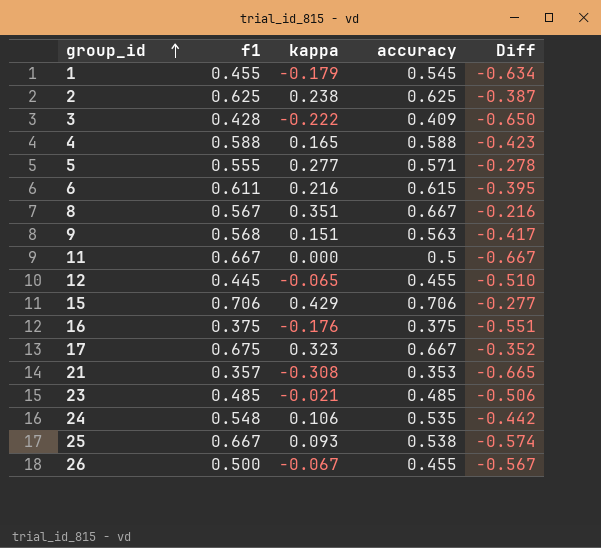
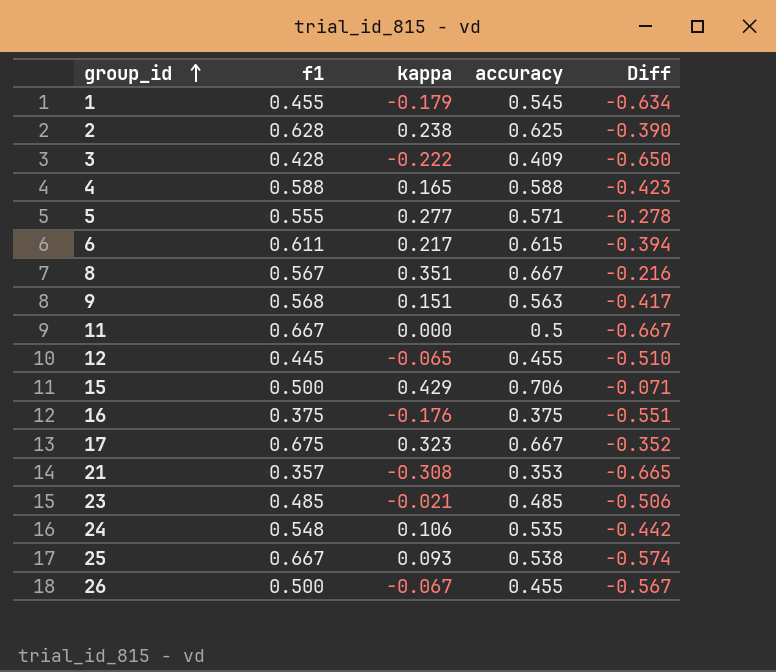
2 | f1: 0.625 -> 0.628
2 | Diff: -0.387 -> -0.390
6 | kappa: 0.216 -> 0.217
6 | Diff: -0.395 -> -0.394
15 | f1: 0.706 -> 0.500
15 | Diff: -0.277 -> -0.071

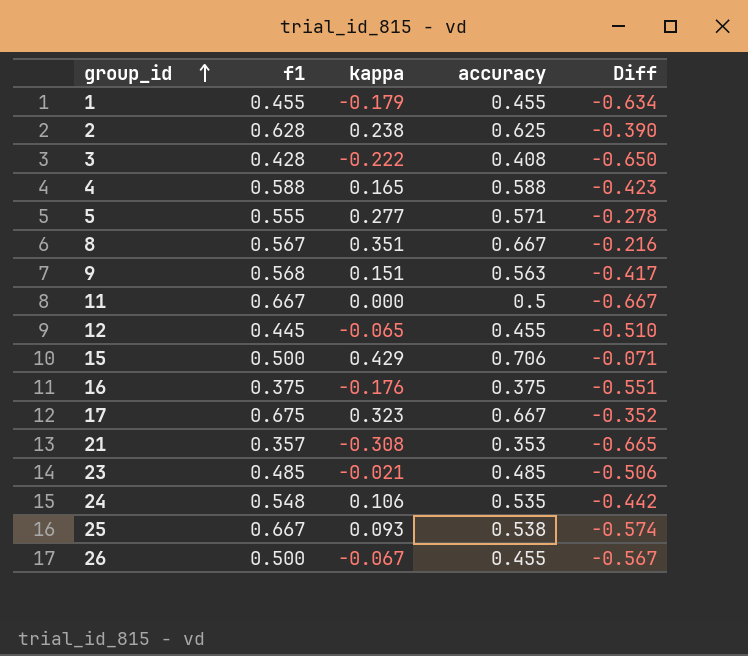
row 6: 0.611 | 0.217 | 0.615 | -0.394 -> none
1 | accuracy: 0.545 -> 0.455
3 | accuracy: 0.409 -> 0.408

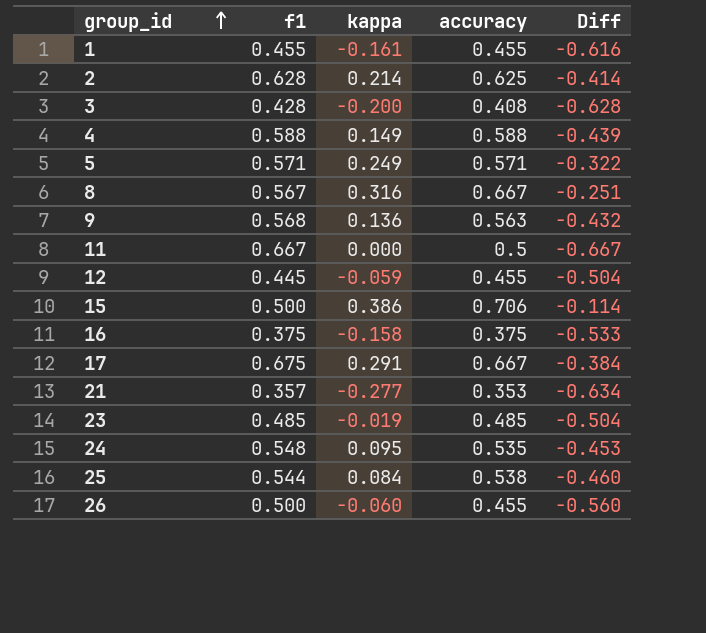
1 | kappa: -0.179 -> -0.161
1 | Diff: -0.634 -> -0.616
2 | kappa: 0.238 -> 0.214
2 | Diff: -0.390 -> -0.414
3 | kappa: -0.222 -> -0.200
3 | Diff: -0.650 -> -0.628
4 | kappa: 0.165 -> 0.149
4 | Diff: -0.423 -> -0.439
5 | f1: 0.555 -> 0.571
5 | kappa: 0.277 -> 0.249
5 | Diff: -0.278 -> -0.322
8 | kappa: 0.351 -> 0.316
8 | Diff: -0.216 -> -0.251
9 | kappa: 0.151 -> 0.136
9 | Diff: -0.417 -> -0.432
12 | kappa: -0.065 -> -0.059
12 | Diff: -0.510 -> -0.504
15 | kappa: 0.429 -> 0.386
15 | Diff: -0.071 -> -0.114
16 | kappa: -0.176 -> -0.158
16 | Diff: -0.551 -> -0.533
17 | kappa: 0.323 -> 0.291
17 | Diff: -0.352 -> -0.384
21 | kappa: -0.308 -> -0.277
21 | Diff: -0.665 -> -0.634
23 | kappa: -0.021 -> -0.019
23 | Diff: -0.506 -> -0.504
24 | kappa: 0.106 -> 0.095
24 | Diff: -0.442 -> -0.453
25 | f1: 0.667 -> 0.544
25 | kappa: 0.093 -> 0.084
25 | Diff: -0.574 -> -0.460
26 | kappa: -0.067 -> -0.060
26 | Diff: -0.567 -> -0.560

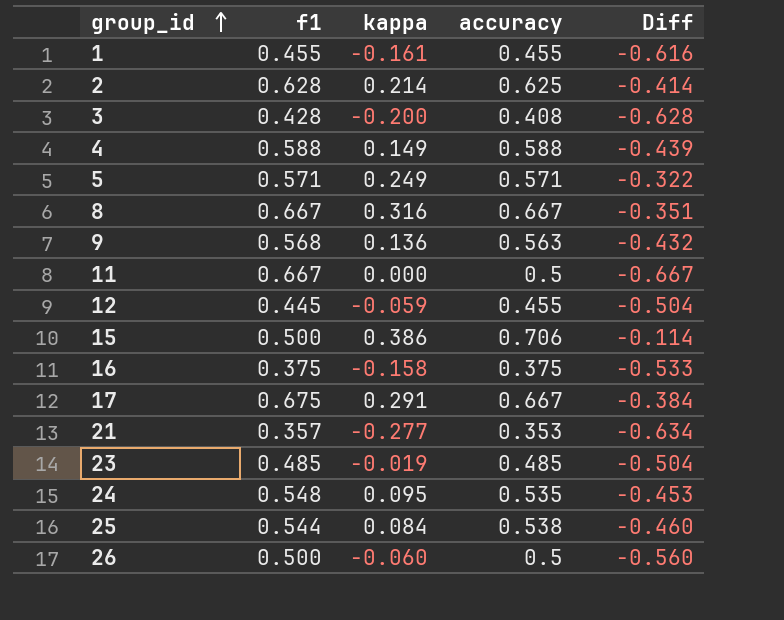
8 | f1: 0.567 -> 0.667
8 | Diff: -0.251 -> -0.351
26 | accuracy: 0.455 -> 0.5

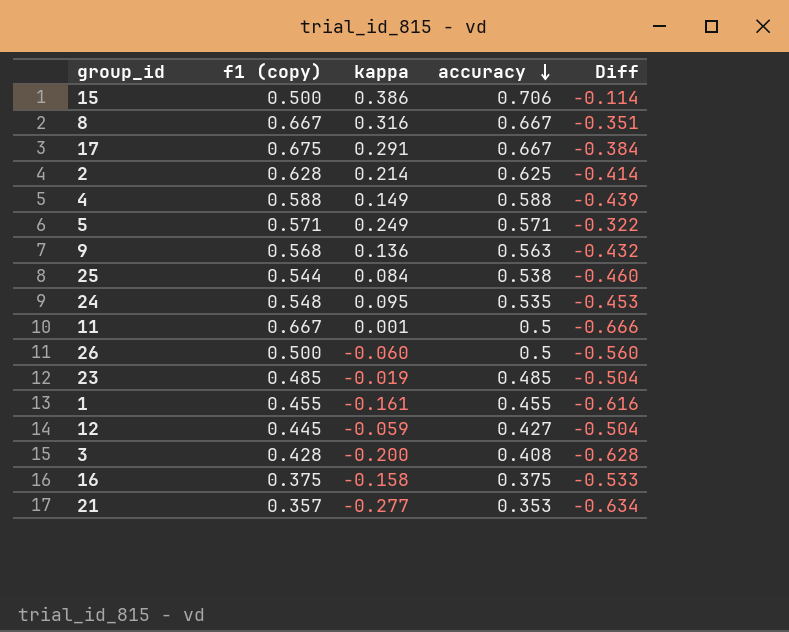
row order: group_id ascending -> accuracy descending
column name: f1 -> f1 (copy)
11 | kappa: 0.000 -> 0.001
11 | Diff: -0.667 -> -0.666
12 | accuracy: 0.455 -> 0.427

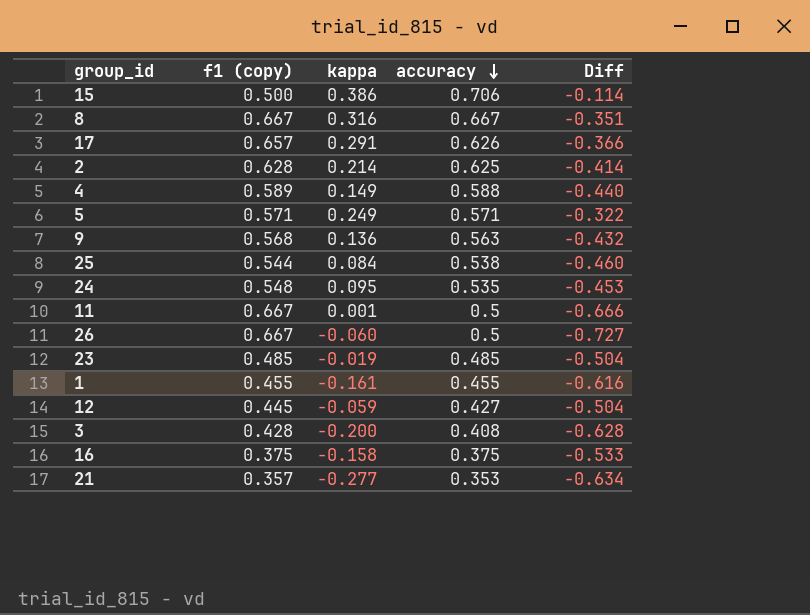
17 | f1 (copy): 0.675 -> 0.657
17 | accuracy: 0.667 -> 0.626
17 | Diff: -0.384 -> -0.366
4 | f1 (copy): 0.588 -> 0.589
4 | Diff: -0.439 -> -0.440
26 | f1 (copy): 0.500 -> 0.667
26 | Diff: -0.560 -> -0.727

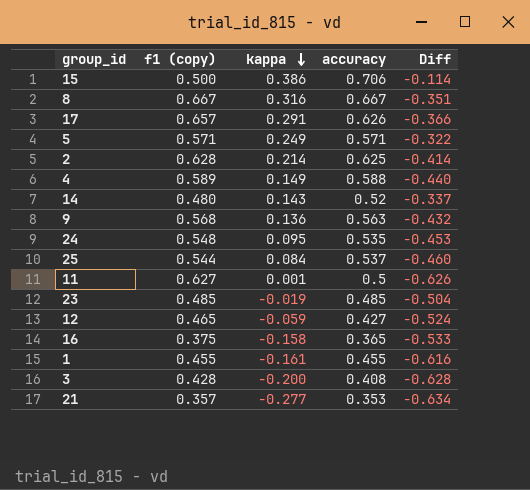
row order: accuracy descending -> kappa descending
row 26: 0.667 | -0.060 | 0.5 | -0.727 -> none
row 14: none -> 0.480 | 0.143 | 0.52 | -0.337
25 | accuracy: 0.538 -> 0.537
11 | f1 (copy): 0.667 -> 0.627
11 | Diff: -0.666 -> -0.626
12 | f1 (copy): 0.445 -> 0.465
12 | Diff: -0.504 -> -0.524
16 | accuracy: 0.375 -> 0.365

